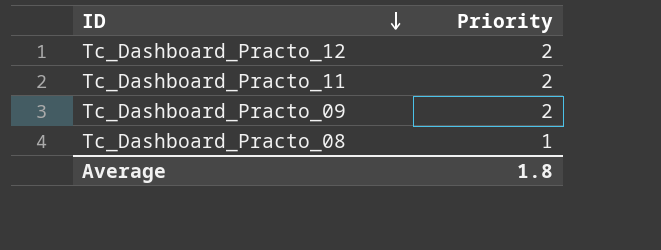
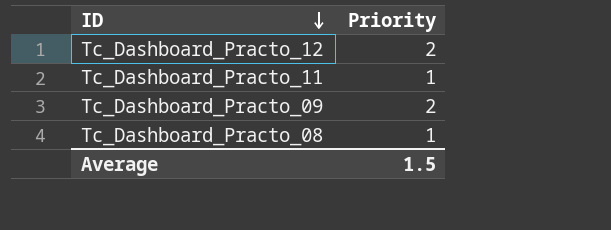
Tc_Dashboard_Practo_11 | Priority: 2 -> 1
Average | Priority: 1.8 -> 1.5

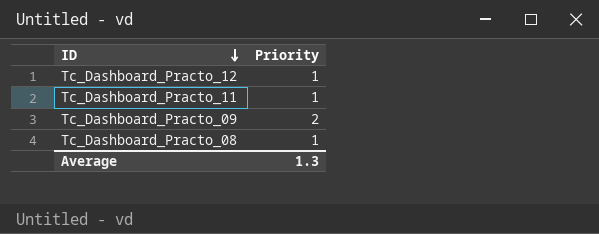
Tc_Dashboard_Practo_12 | Priority: 2 -> 1
Average | Priority: 1.5 -> 1.3

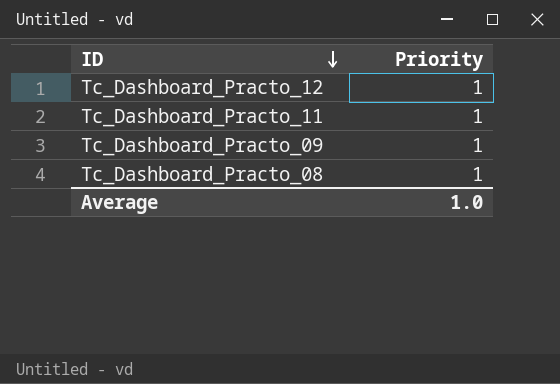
Tc_Dashboard_Practo_09 | Priority: 2 -> 1
Average | Priority: 1.3 -> 1.0

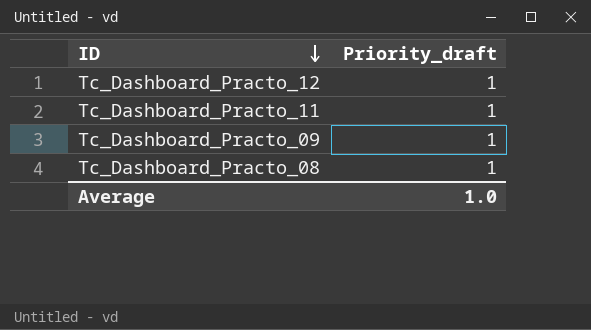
column name: Priority -> Priority_draft

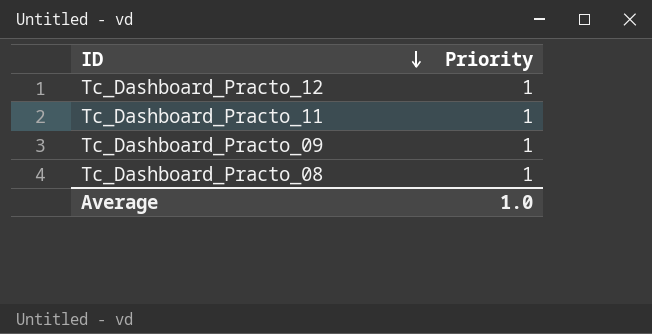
column name: Priority_draft -> Priority

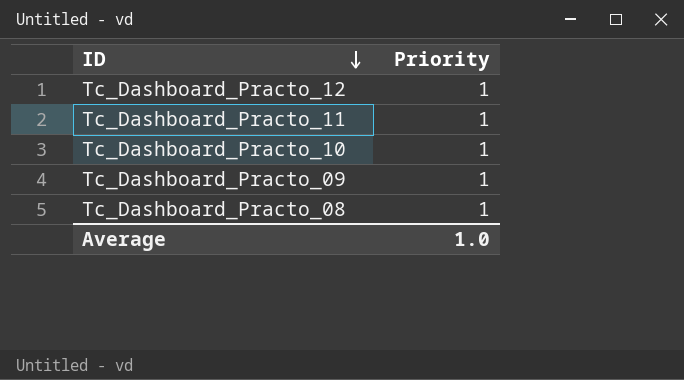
row Tc_Dashboard_Practo_10: none -> 1

